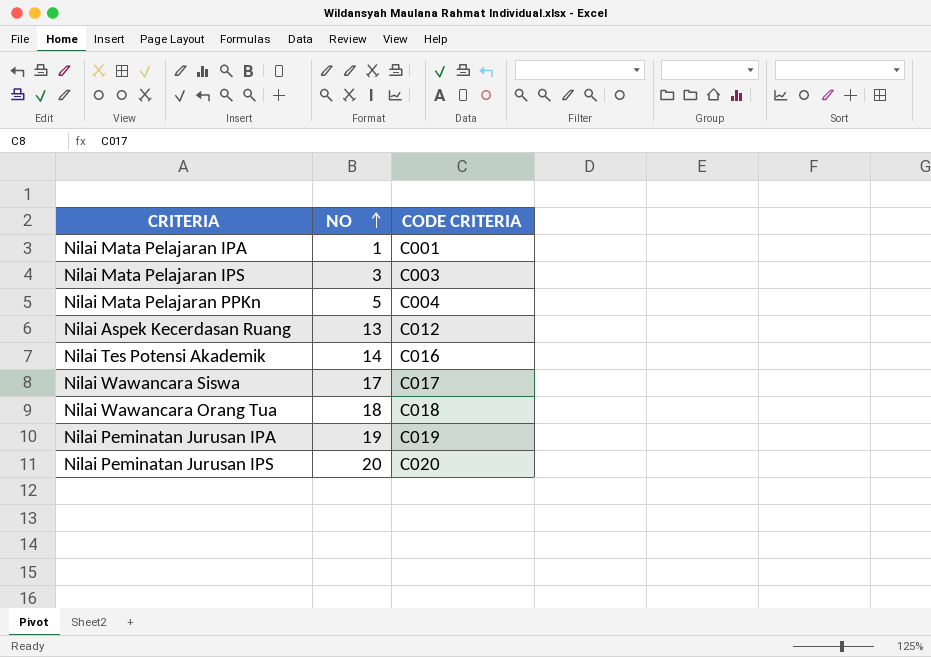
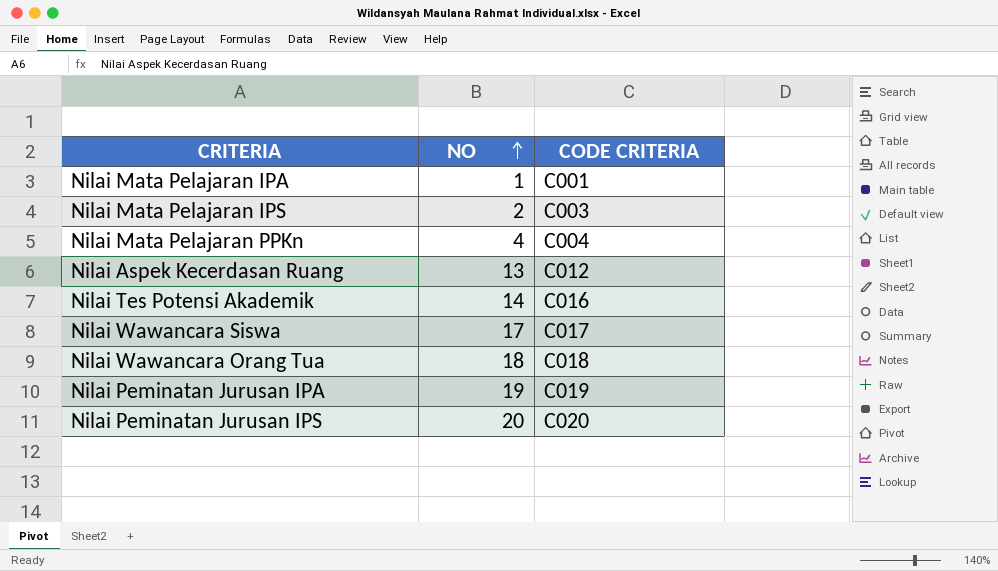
Nilai Mata Pelajaran IPS | NO: 3 -> 2
Nilai Mata Pelajaran PPKn | NO: 5 -> 4

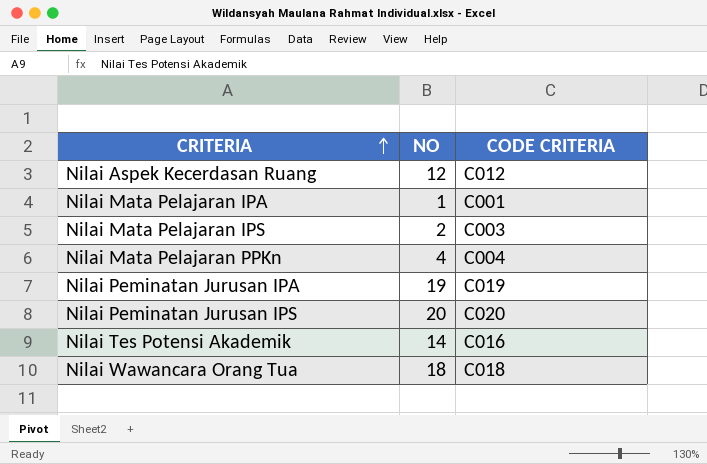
row order: NO ascending -> CRITERIA ascending
row Nilai Wawancara Siswa: 17 | C017 -> none
Nilai Aspek Kecerdasan Ruang | NO: 13 -> 12

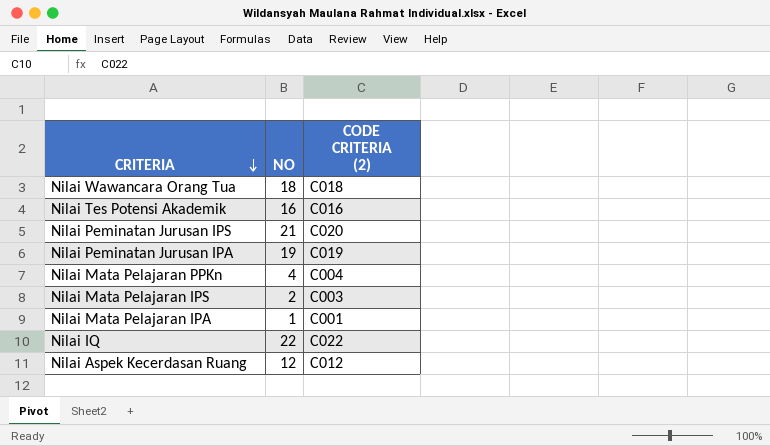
row order: CRITERIA ascending -> CRITERIA descending
column name: CODE CRITERIA -> CODE CRITERIA (2)
Nilai Tes Potensi Akademik | NO: 14 -> 16
Nilai Peminatan Jurusan IPS | NO: 20 -> 21
row Nilai IQ: none -> 22 | C022

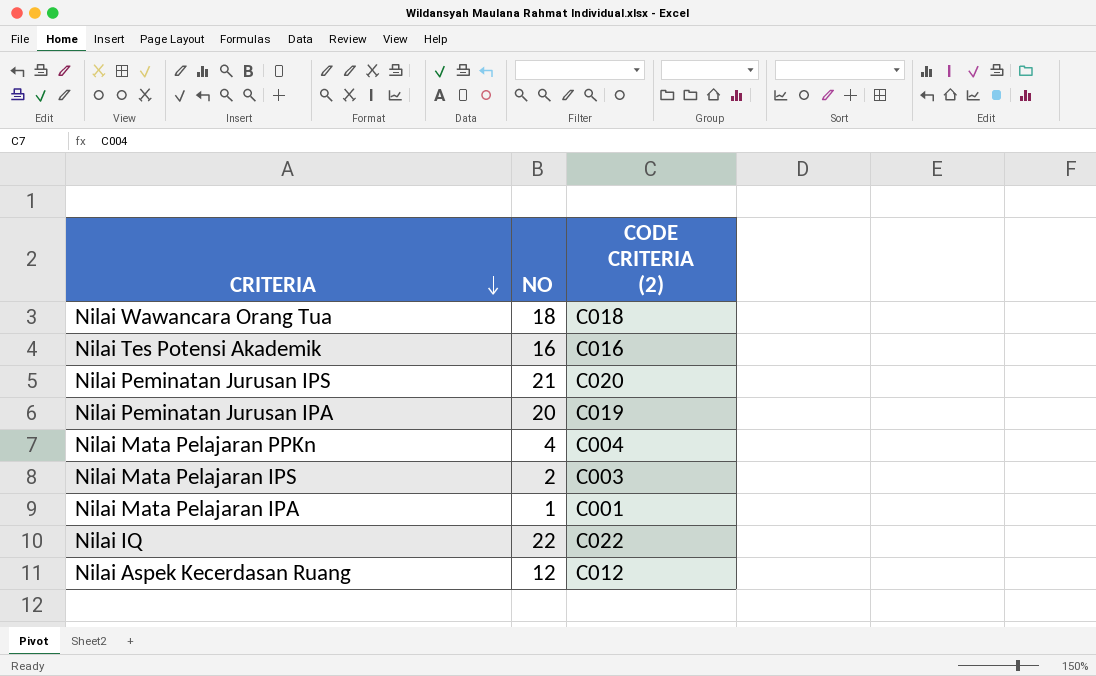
Nilai Peminatan Jurusan IPA | NO: 19 -> 20

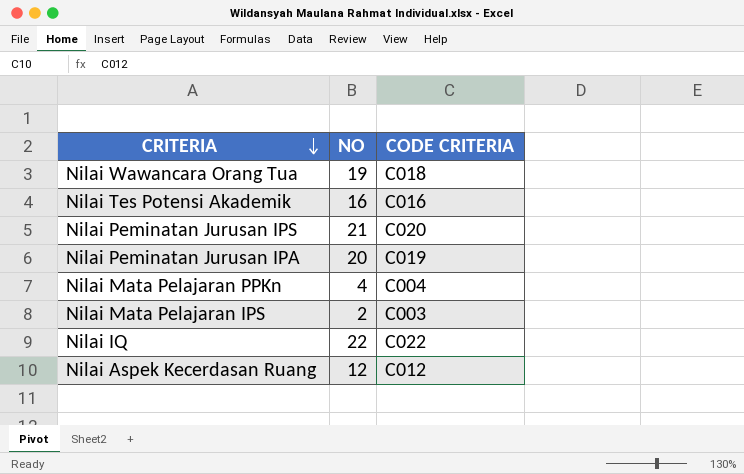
column name: CODE CRITERIA (2) -> CODE CRITERIA
row Nilai Mata Pelajaran IPA: 1 | C001 -> none
Nilai Wawancara Orang Tua | NO: 18 -> 19

